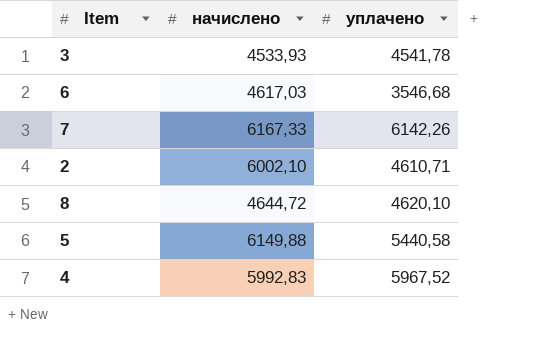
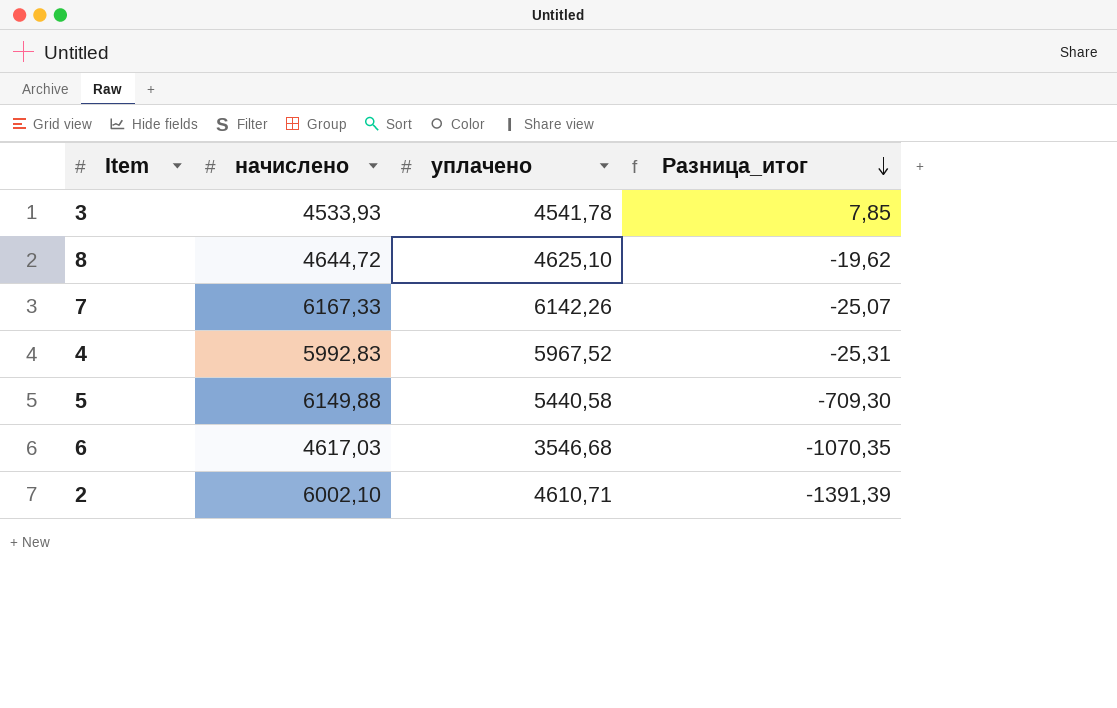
row order: none -> Разница_итог descending
column Разница_итог | formula: none -> [уплачено] - [начислено]
8 | уплачено: 4620,10 -> 4625,10

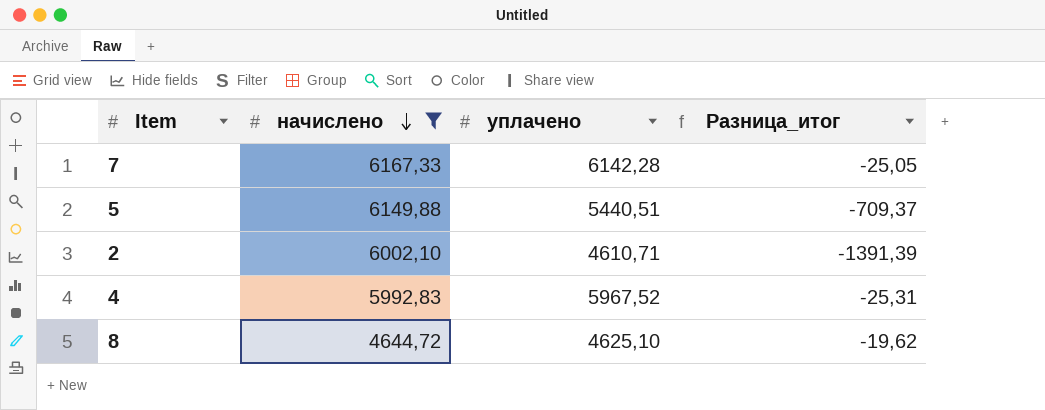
filter: none -> начислено >= 4644,72
row order: Разница_итог descending -> начислено descending
7 | уплачено: 6142,26 -> 6142,28
7 | Разница_итог: -25,07 -> -25,05
5 | уплачено: 5440,58 -> 5440,51
5 | Разница_итог: -709,30 -> -709,37

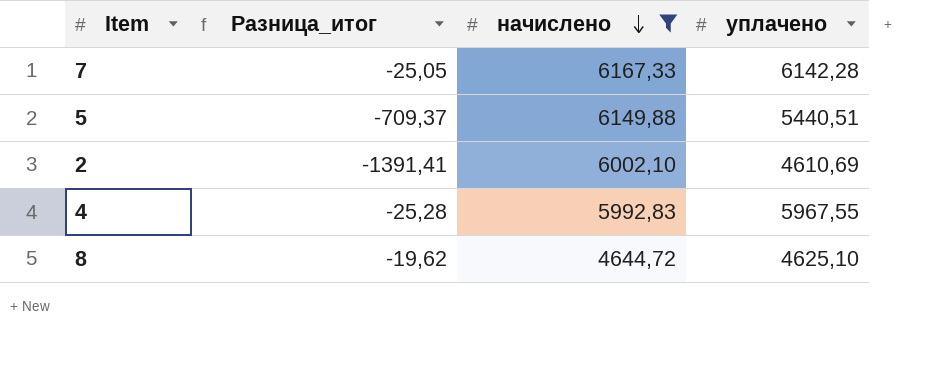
column Разница_итог | position: 4 -> 2
2 | Разница_итог: -1391,39 -> -1391,41
2 | уплачено: 4610,71 -> 4610,69
4 | Разница_итог: -25,31 -> -25,28
4 | уплачено: 5967,52 -> 5967,55

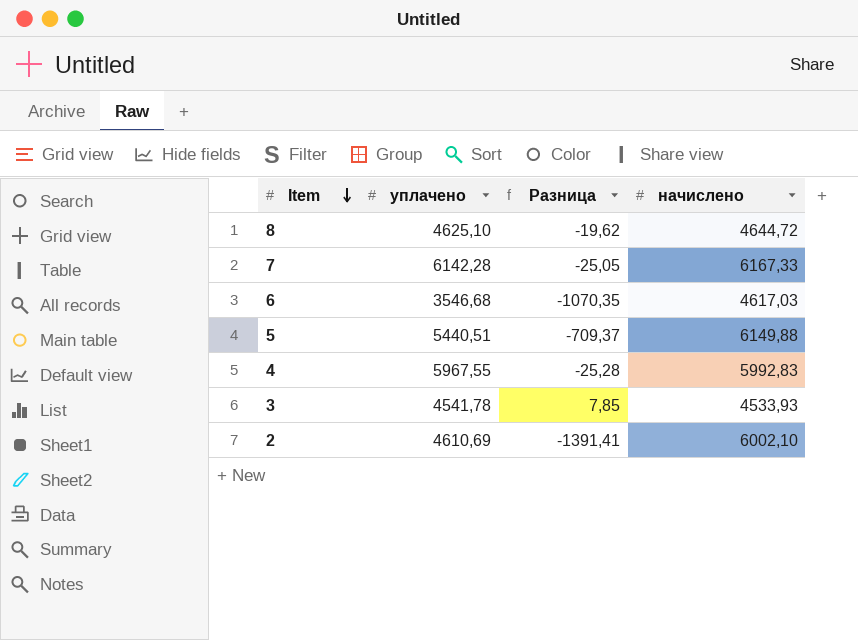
filter: начислено >= 4644,72 -> none
row order: начислено descending -> Item descending
column уплачено | position: 4 -> 2
column name: Разница_итог -> Разница

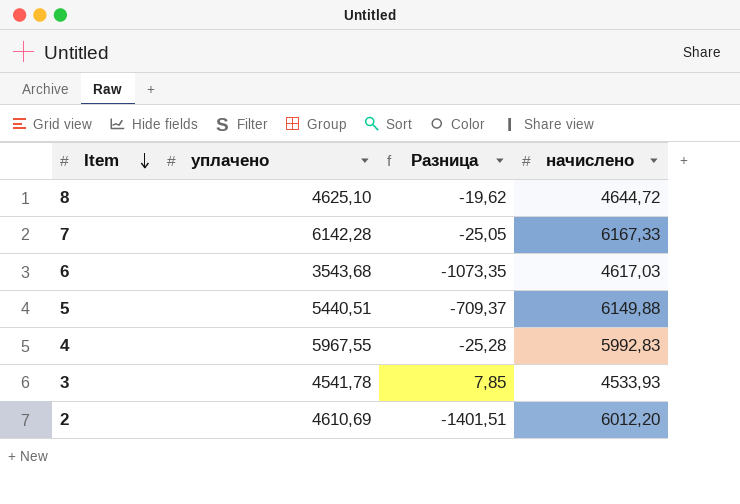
6 | уплачено: 3546,68 -> 3543,68
6 | Разница: -1070,35 -> -1073,35
2 | Разница: -1391,41 -> -1401,51
2 | начислено: 6002,10 -> 6012,20

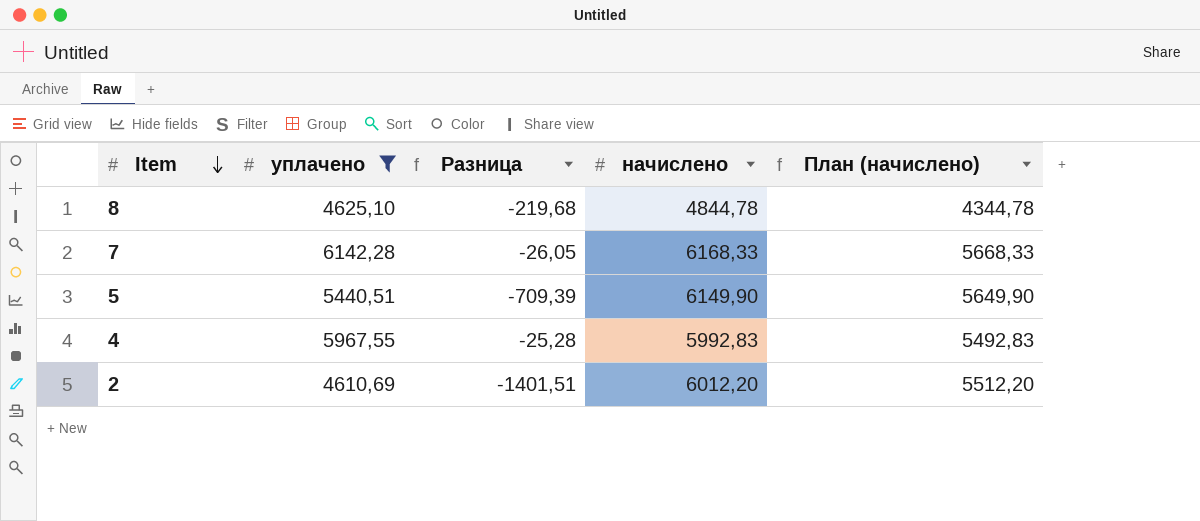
filter: none -> уплачено >= 4610,69
column План (начислено) | formula: none -> [начислено] - 500
8 | Разница: -19,62 -> -219,68
8 | начислено: 4644,72 -> 4844,78
7 | Разница: -25,05 -> -26,05
7 | начислено: 6167,33 -> 6168,33
5 | Разница: -709,37 -> -709,39
5 | начислено: 6149,88 -> 6149,90

